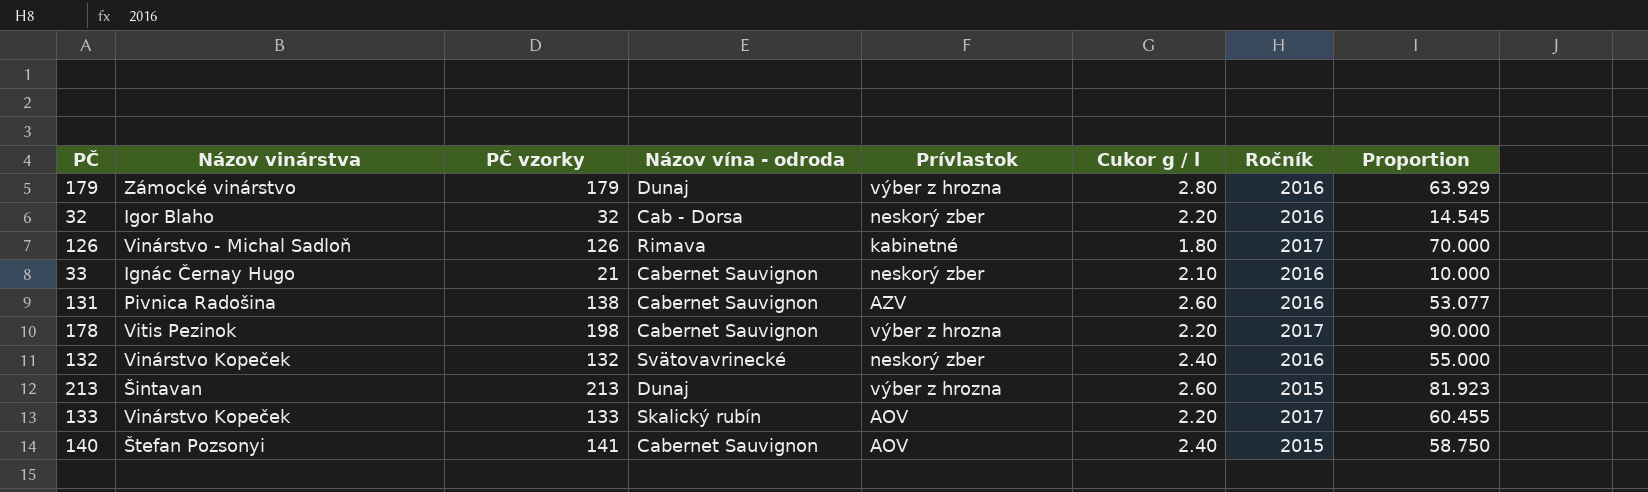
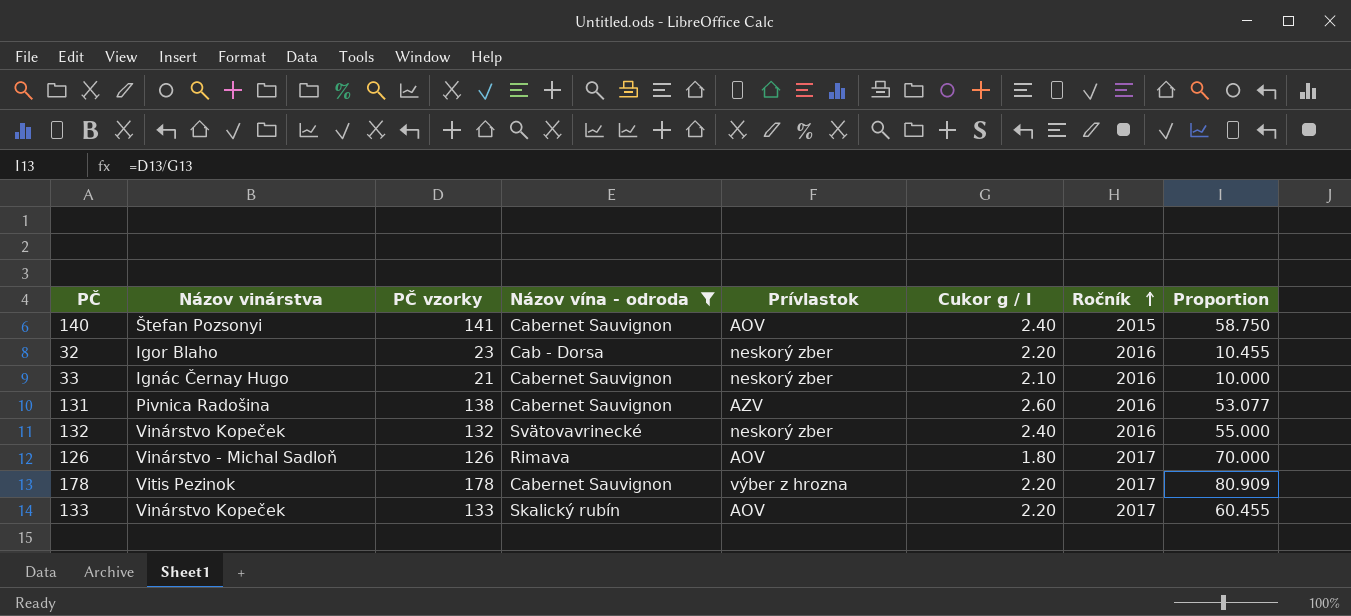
filter: none -> Názov vína - odroda != Dunaj
row order: none -> Ročník ascending
32 | PČ vzorky: 32 -> 23
32 | Proportion: 14.545 -> 10.455
126 | Prívlastok: kabinetné -> AOV
178 | PČ vzorky: 198 -> 178
178 | Proportion: 90.000 -> 80.909

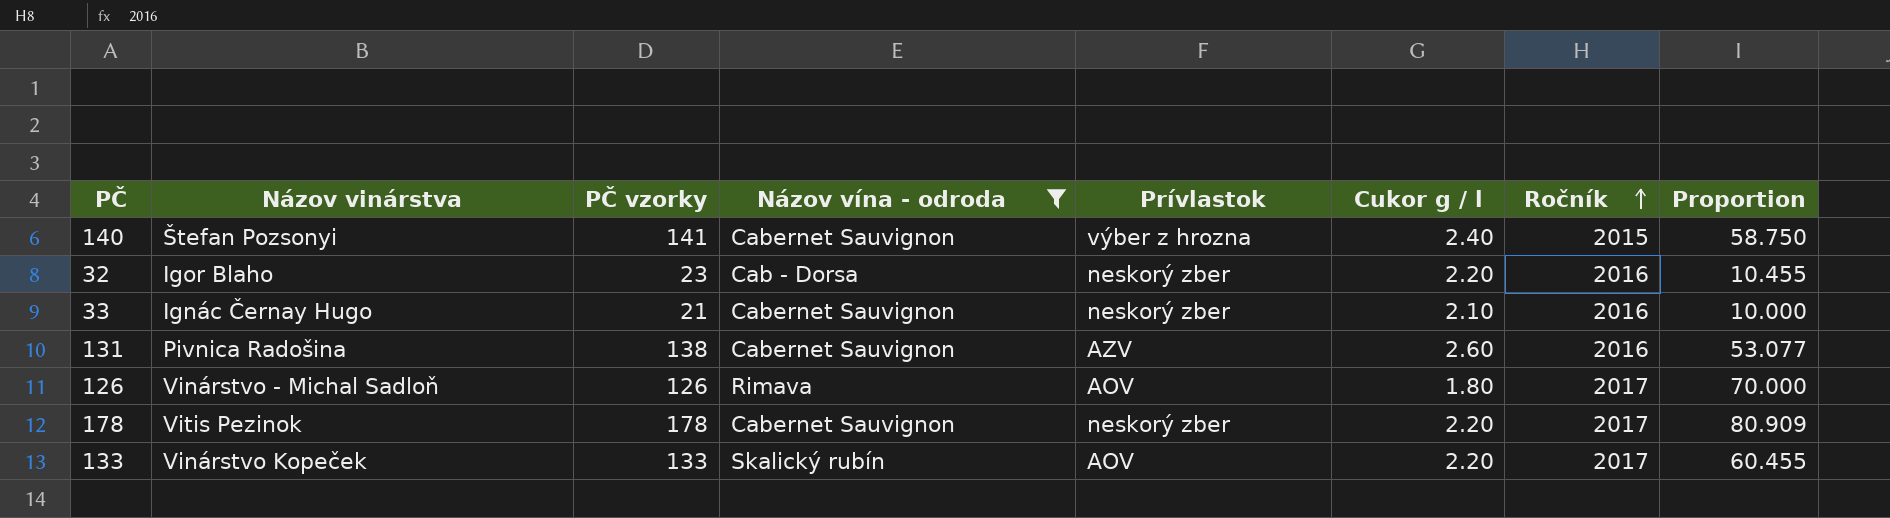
row 132: Vinárstvo Kopeček | 132 | Svätovavrinecké | neskorý zber | 2.40 | 2016 | 55.000 -> none
140 | Prívlastok: AOV -> výber z hrozna
178 | Prívlastok: výber z hrozna -> neskorý zber

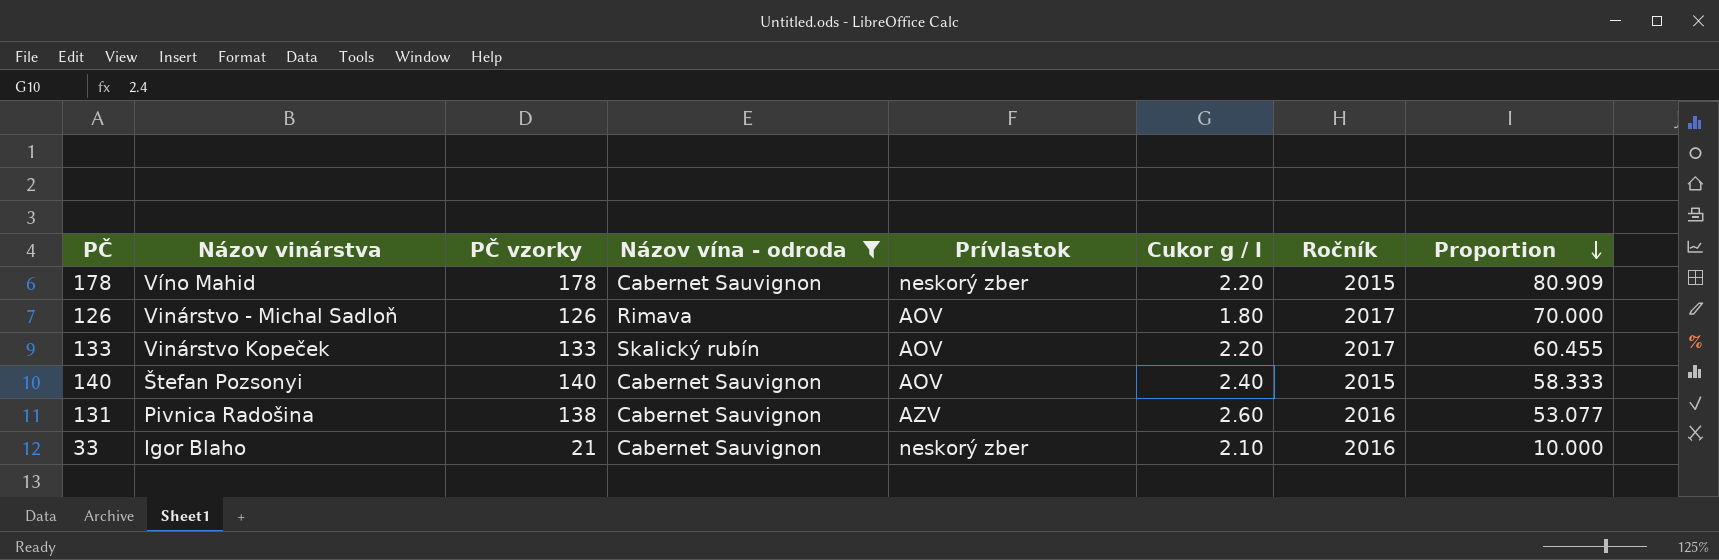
row order: Ročník ascending -> Proportion descending
row 32: Igor Blaho | 23 | Cab - Dorsa | neskorý zber | 2.20 | 2016 | 10.455 -> none
178 | Názov vinárstva: Vitis Pezinok -> Víno Mahid
178 | Ročník: 2017 -> 2015
140 | PČ vzorky: 141 -> 140
140 | Prívlastok: výber z hrozna -> AOV
140 | Proportion: 58.750 -> 58.333
33 | Názov vinárstva: Ignác Černay Hugo -> Igor Blaho

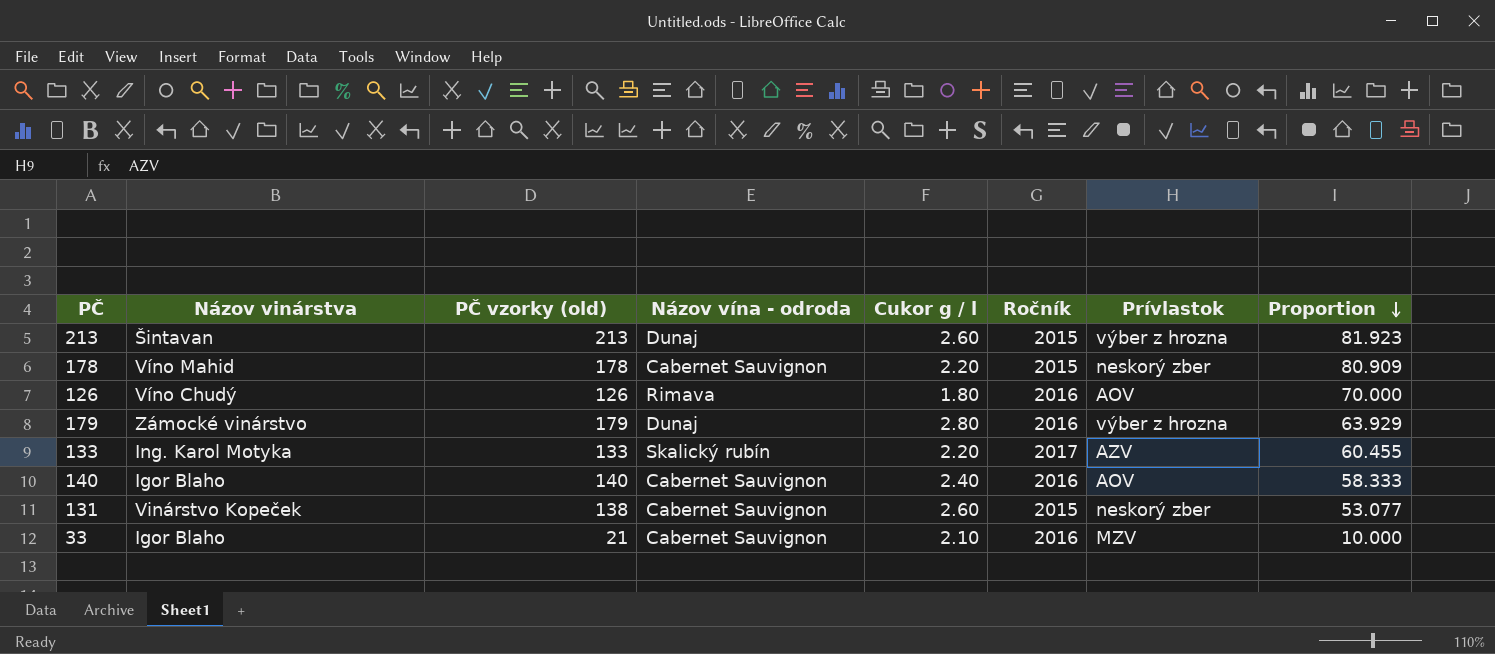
filter: Názov vína - odroda != Dunaj -> none
column name: PČ vzorky -> PČ vzorky (old)
column Prívlastok | position: 5 -> 7
126 | Názov vinárstva: Vinárstvo - Michal Sadloň -> Víno Chudý
126 | Ročník: 2017 -> 2016
133 | Názov vinárstva: Vinárstvo Kopeček -> Ing. Karol Motyka
133 | Prívlastok: AOV -> AZV
140 | Názov vinárstva: Štefan Pozsonyi -> Igor Blaho
140 | Ročník: 2015 -> 2016
131 | Názov vinárstva: Pivnica Radošina -> Vinárstvo Kopeček
131 | Ročník: 2016 -> 2015
131 | Prívlastok: AZV -> neskorý zber
33 | Prívlastok: neskorý zber -> MZV

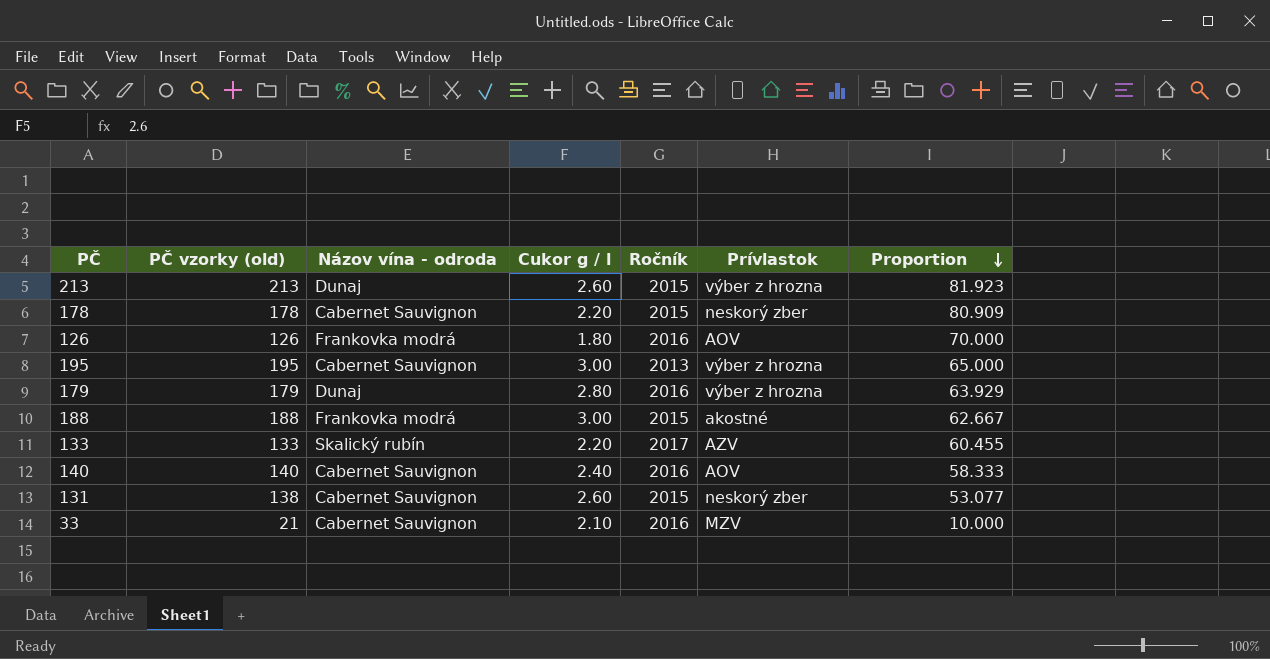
column Názov vinárstva | position: 2 -> none
126 | Názov vína - odroda: Rimava -> Frankovka modrá
row 195: none -> 195 | Cabernet Sauvignon | 3.00 | 2013 | výber z hrozna | 65.000
row 188: none -> 188 | Frankovka modrá | 3.00 | 2015 | akostné | 62.667

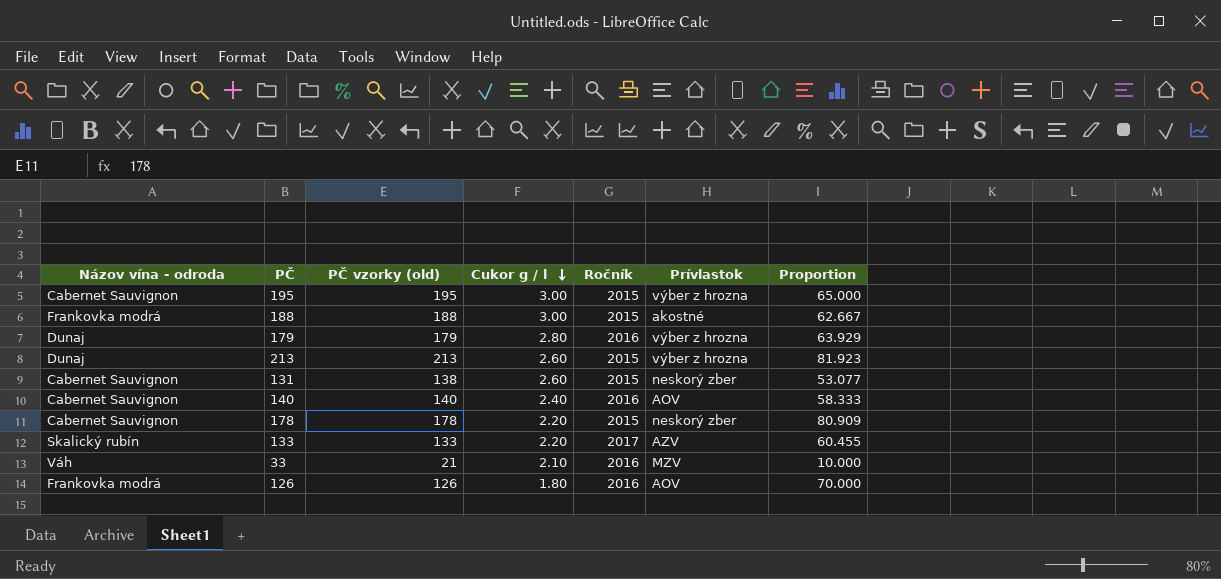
row order: Proportion descending -> Cukor g / l descending
column Názov vína - odroda | position: 3 -> 1
195 | Ročník: 2013 -> 2015
33 | Názov vína - odroda: Cabernet Sauvignon -> Váh

